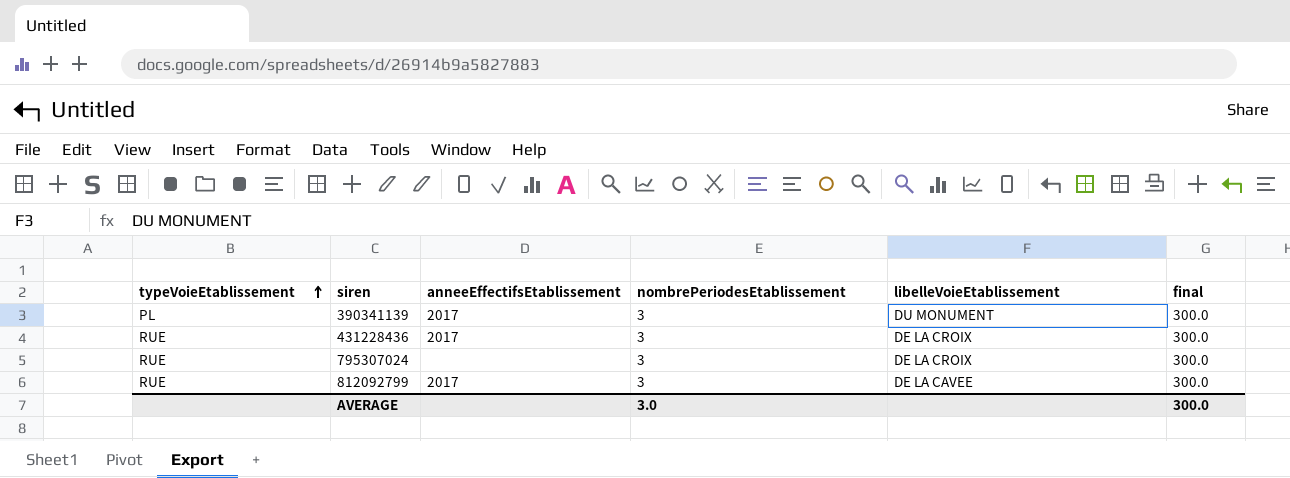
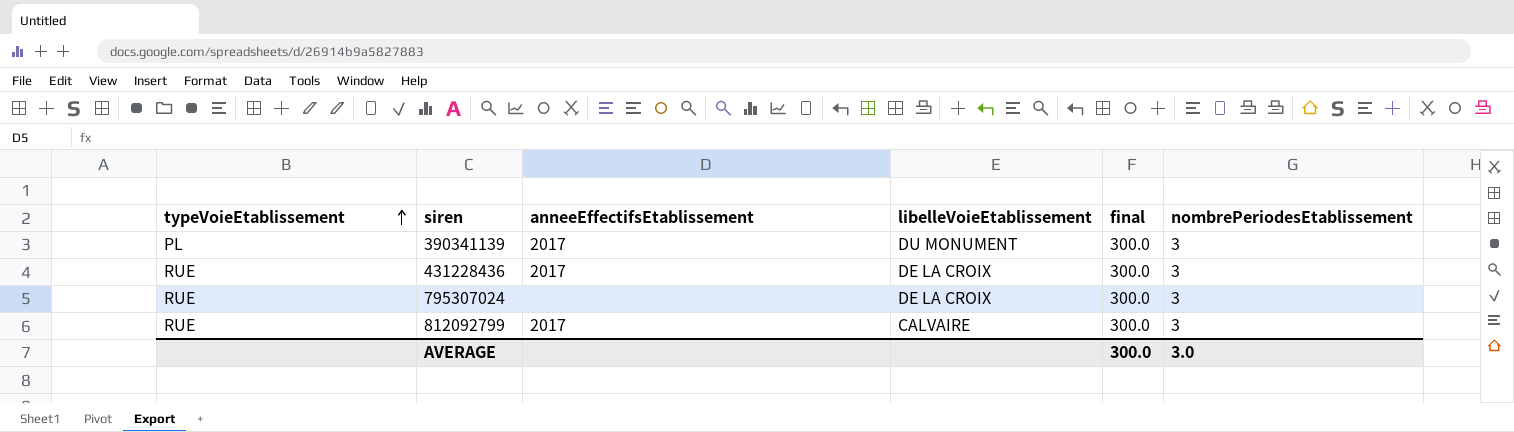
column nombrePeriodesEtablissement | position: 4 -> 6
812092799 | libelleVoieEtablissement: DE LA CAVEE -> CALVAIRE

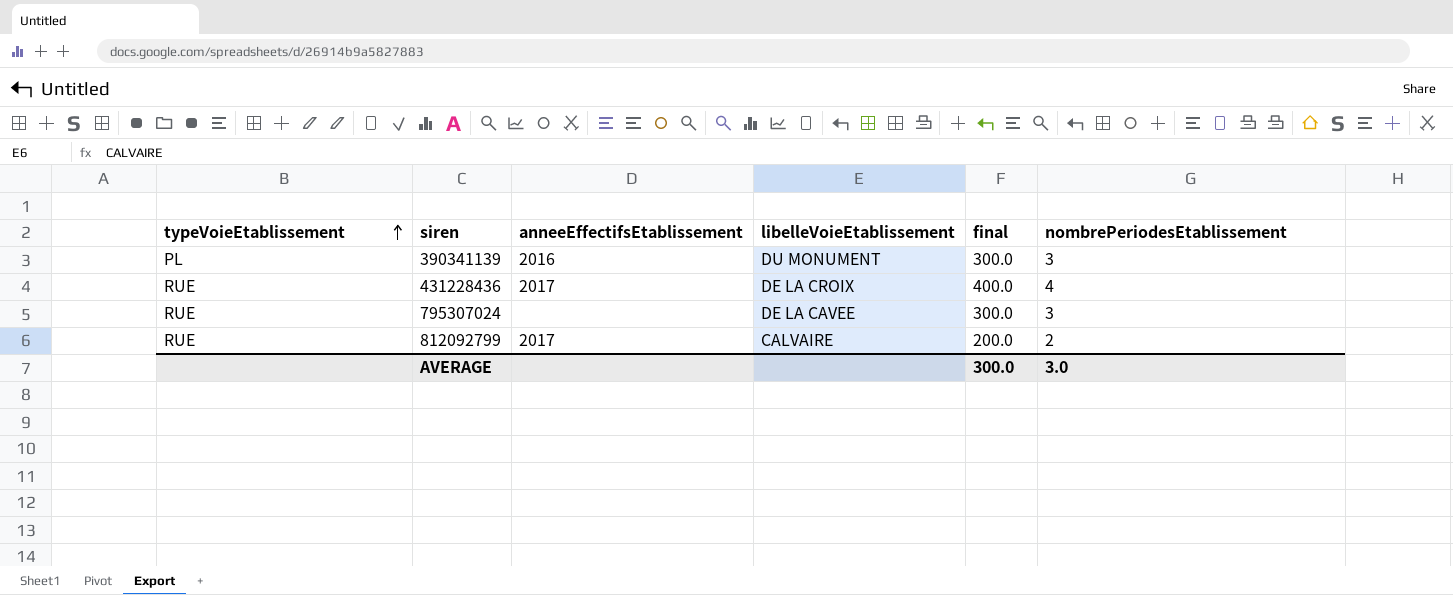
390341139 | anneeEffectifsEtablissement: 2017 -> 2016
431228436 | final: 300.0 -> 400.0
431228436 | nombrePeriodesEtablissement: 3 -> 4
795307024 | libelleVoieEtablissement: DE LA CROIX -> DE LA CAVEE
812092799 | final: 300.0 -> 200.0
812092799 | nombrePeriodesEtablissement: 3 -> 2

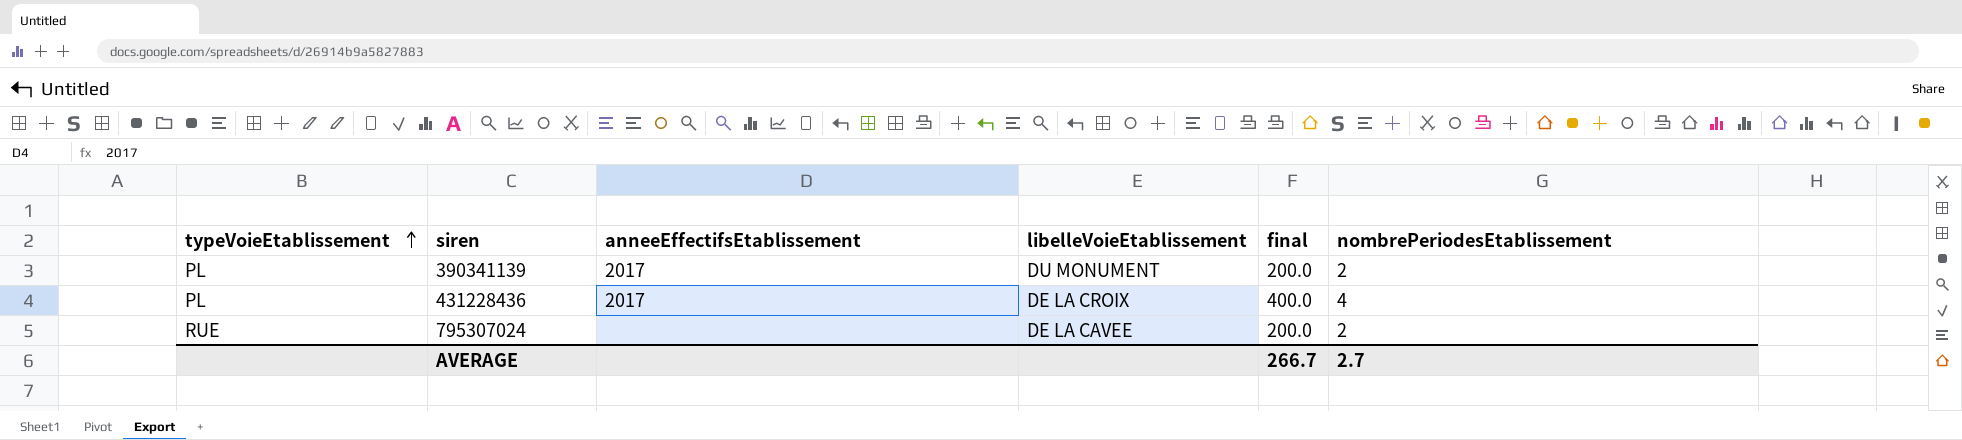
row 812092799: RUE | 2017 | CALVAIRE | 200.0 | 2 -> none
390341139 | anneeEffectifsEtablissement: 2016 -> 2017
390341139 | final: 300.0 -> 200.0
390341139 | nombrePeriodesEtablissement: 3 -> 2
431228436 | typeVoieEtablissement: RUE -> PL
795307024 | final: 300.0 -> 200.0
795307024 | nombrePeriodesEtablissement: 3 -> 2
AVERAGE | final: 300.0 -> 266.7
AVERAGE | nombrePeriodesEtablissement: 3.0 -> 2.7

